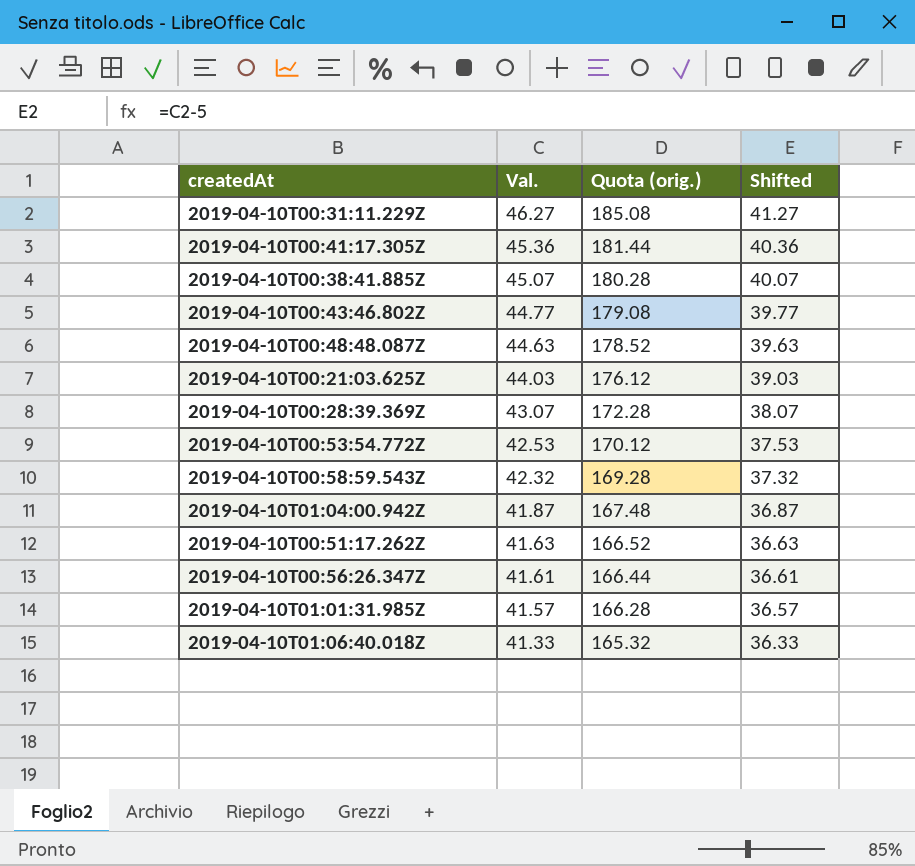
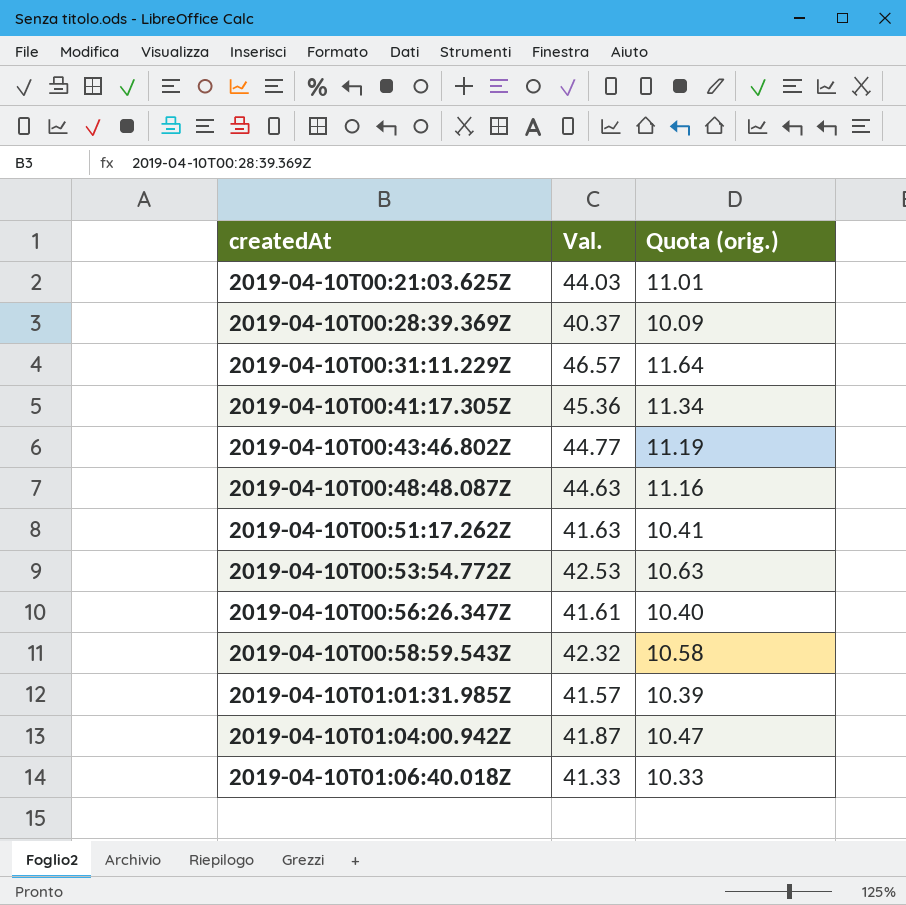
row order: Val. descending -> createdAt ascending
column Shifted | formula: [Val.] - 5 -> none
column Quota (orig.) | formula: [Val.] * 4 -> [Val.] * 0.25
row 2019-04-10T00:38:41.885Z: 45.07 | 180.28 | 40.07 -> none
2019-04-10T00:28:39.369Z | Val.: 43.07 -> 40.37
2019-04-10T00:31:11.229Z | Val.: 46.27 -> 46.57

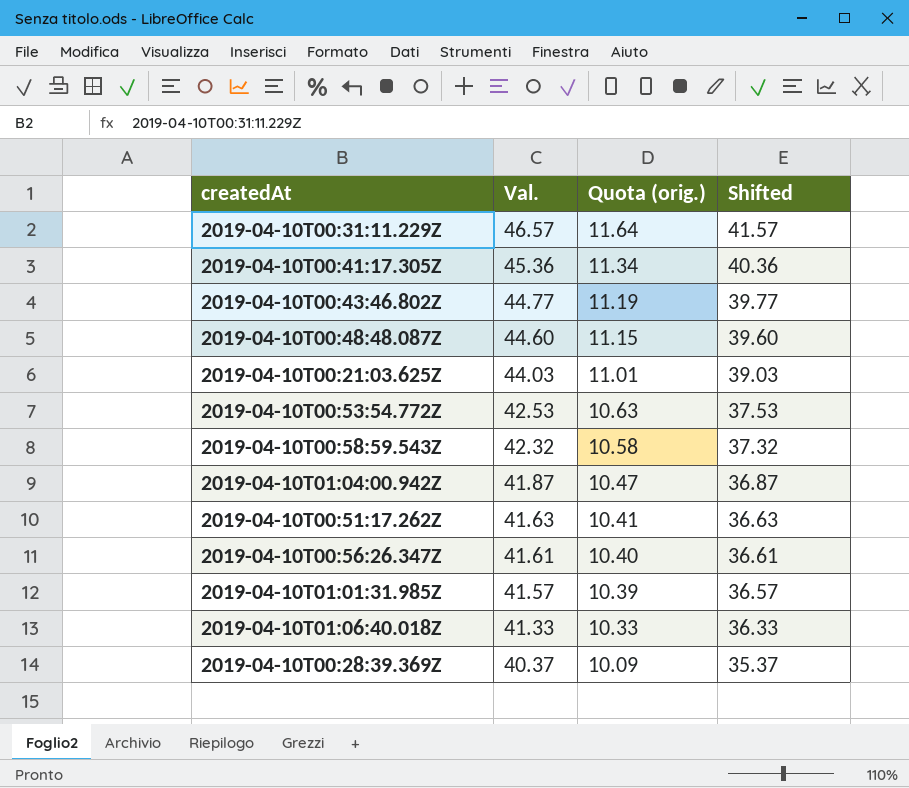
row order: createdAt ascending -> Val. descending
column Shifted | formula: none -> [Val.] - 5
2019-04-10T00:48:48.087Z | Val.: 44.63 -> 44.60
2019-04-10T00:48:48.087Z | Quota (orig.): 11.16 -> 11.15

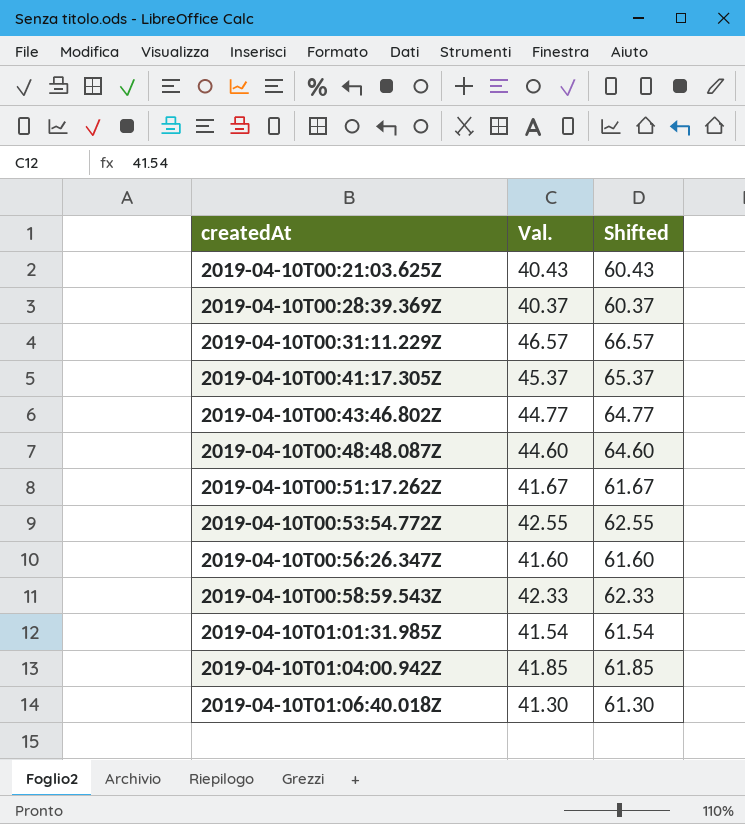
row order: Val. descending -> createdAt ascending
column Quota (orig.) | formula: [Val.] * 0.25 -> none
column Shifted | formula: [Val.] - 5 -> [Val.] + 20
2019-04-10T00:21:03.625Z | Val.: 44.03 -> 40.43
2019-04-10T00:41:17.305Z | Val.: 45.36 -> 45.37
2019-04-10T00:51:17.262Z | Val.: 41.63 -> 41.67
2019-04-10T00:53:54.772Z | Val.: 42.53 -> 42.55
2019-04-10T00:56:26.347Z | Val.: 41.61 -> 41.60
2019-04-10T00:58:59.543Z | Val.: 42.32 -> 42.33
2019-04-10T01:01:31.985Z | Val.: 41.57 -> 41.54
2019-04-10T01:04:00.942Z | Val.: 41.87 -> 41.85
2019-04-10T01:06:40.018Z | Val.: 41.33 -> 41.30

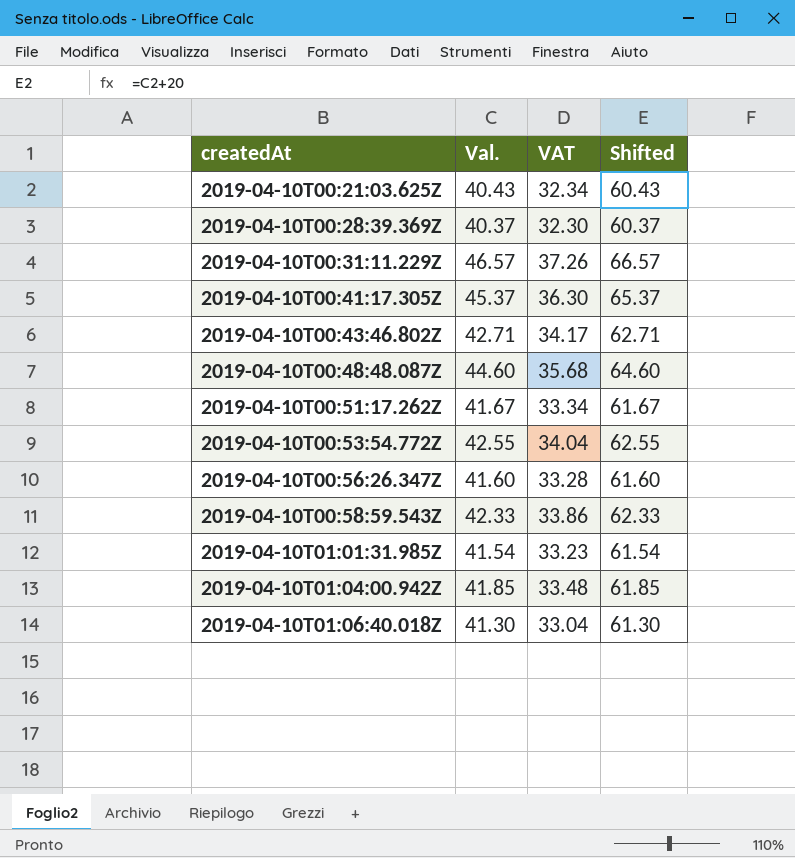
column VAT | formula: none -> [Val.] * 0.8
2019-04-10T00:43:46.802Z | Val.: 44.77 -> 42.71
2019-04-10T00:43:46.802Z | Shifted: 64.77 -> 62.71

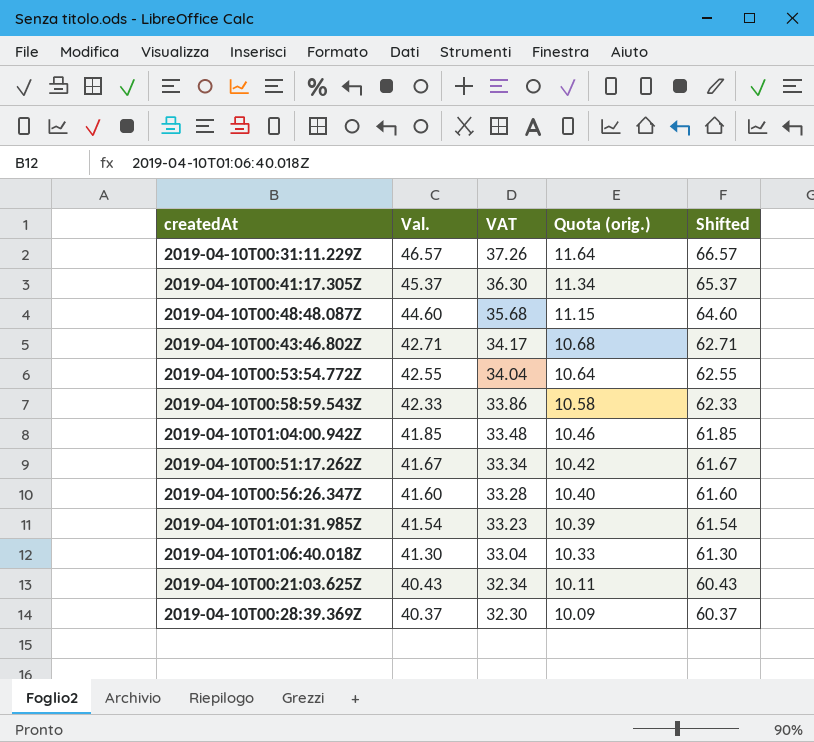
row order: createdAt ascending -> Val. descending
column Quota (orig.) | formula: none -> [Val.] * 0.25

